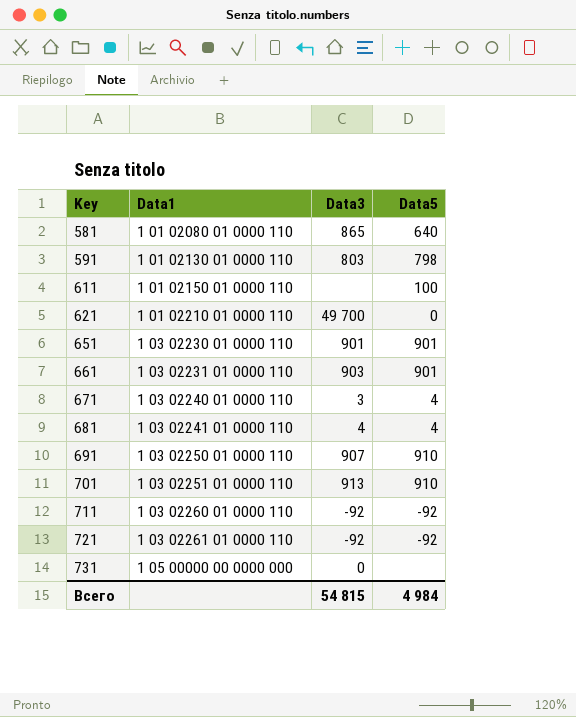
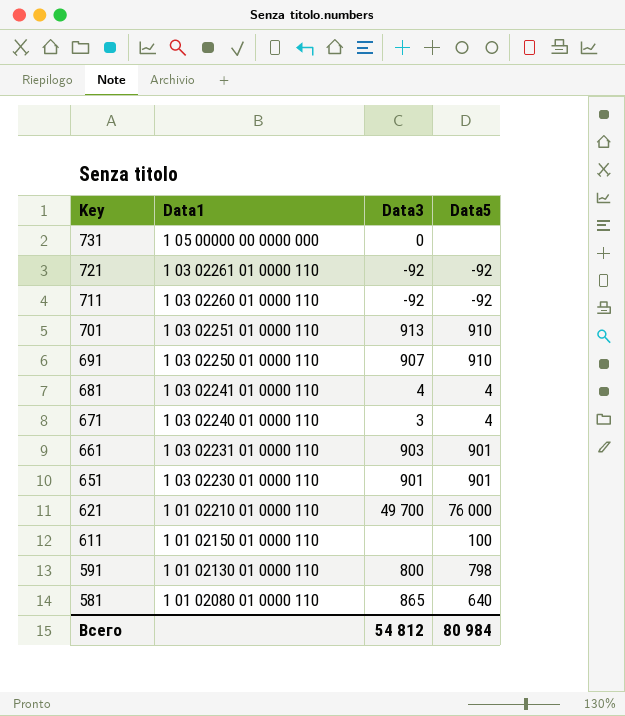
row order: Key ascending -> Key descending
621 | Data5: 0 -> 76 000
591 | Data3: 803 -> 800
Всего | Data3: 54 815 -> 54 812
Всего | Data5: 4 984 -> 80 984

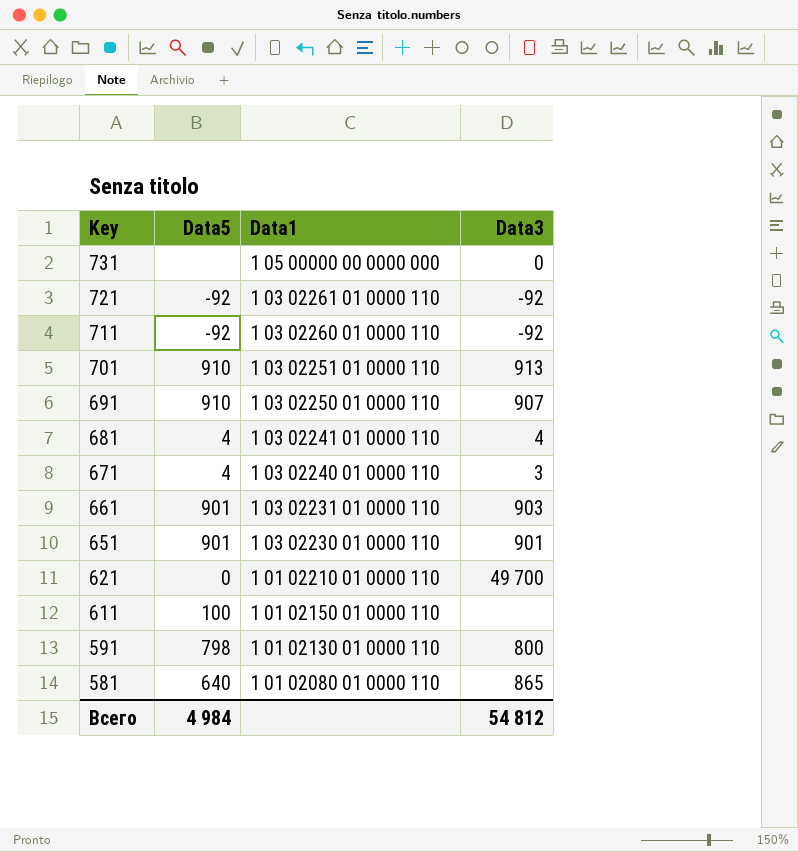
column Data5 | position: 4 -> 2
621 | Data5: 76 000 -> 0
Всего | Data5: 80 984 -> 4 984

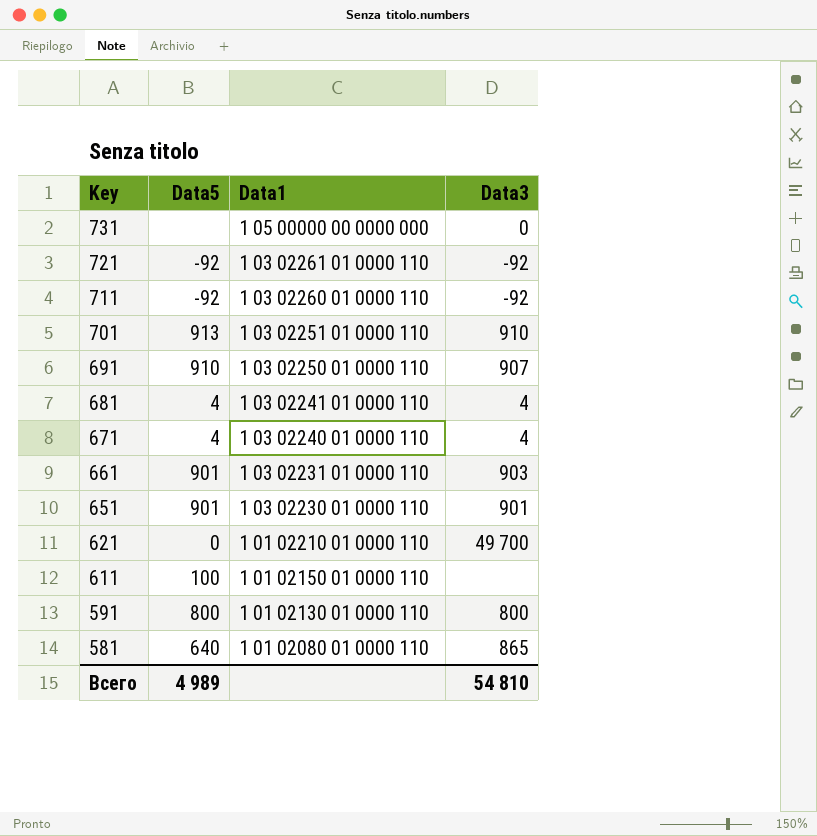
701 | Data5: 910 -> 913
701 | Data3: 913 -> 910
671 | Data3: 3 -> 4
591 | Data5: 798 -> 800
Всего | Data5: 4 984 -> 4 989
Всего | Data3: 54 812 -> 54 810

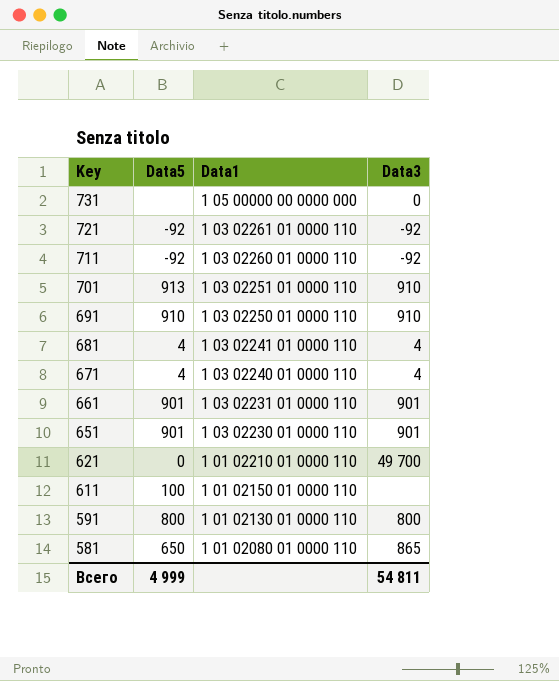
691 | Data3: 907 -> 910
661 | Data3: 903 -> 901
581 | Data5: 640 -> 650
Всего | Data5: 4 989 -> 4 999
Всего | Data3: 54 810 -> 54 811

